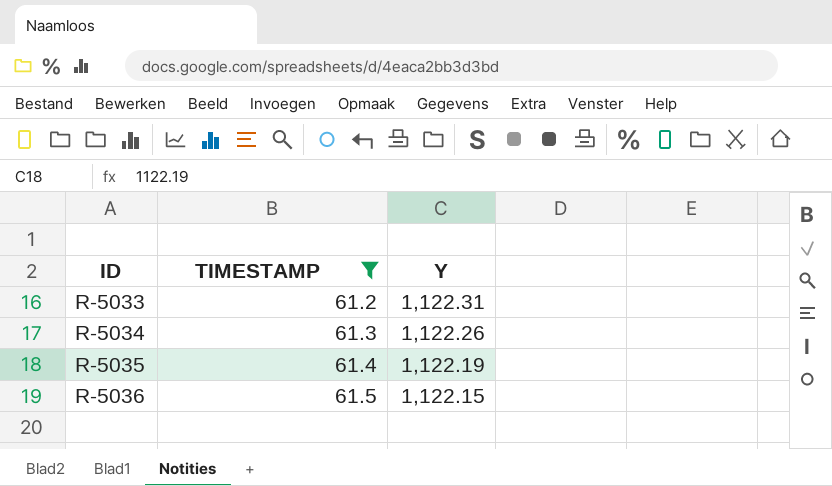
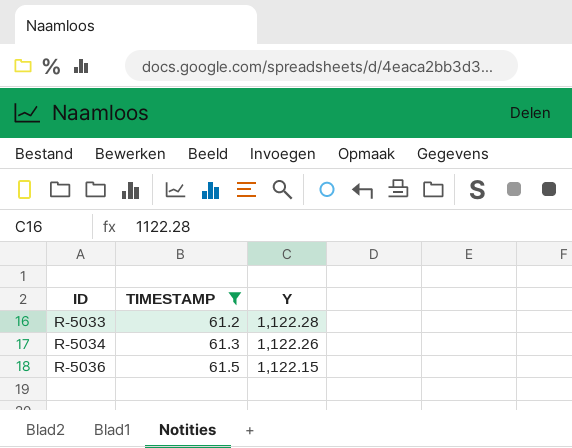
row R-5035: 61.4 | 1,122.19 -> none
R-5033 | Y: 1,122.31 -> 1,122.28

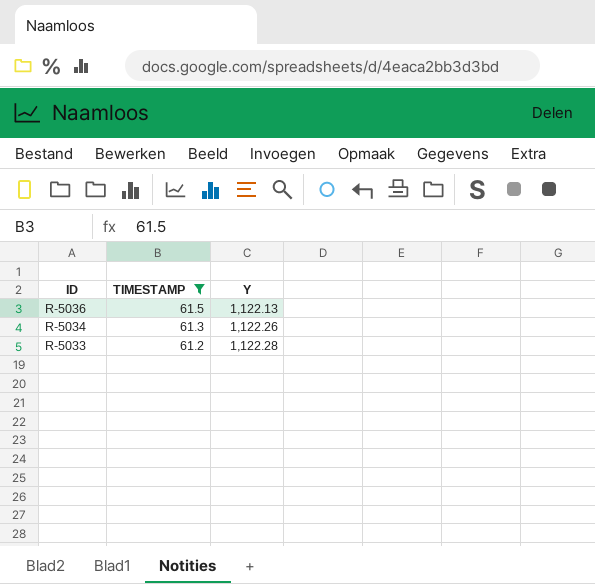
row order: ID ascending -> ID descending
R-5036 | Y: 1,122.15 -> 1,122.13

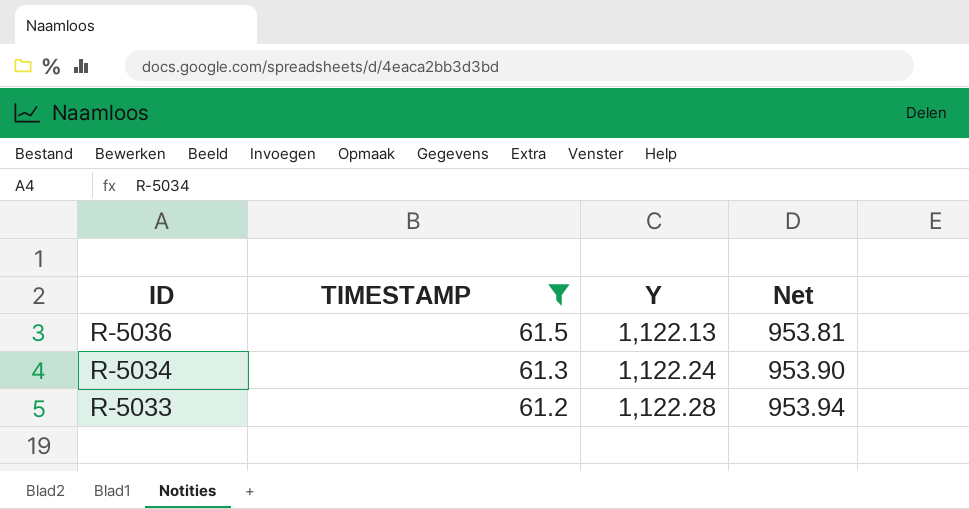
column Net | formula: none -> [Y] * 0.85
R-5034 | Y: 1,122.26 -> 1,122.24

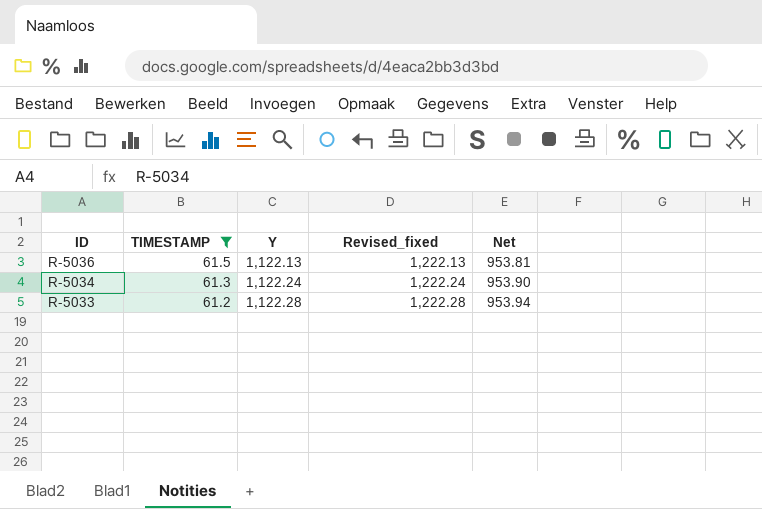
column Revised_fixed | formula: none -> [Y] + 100

